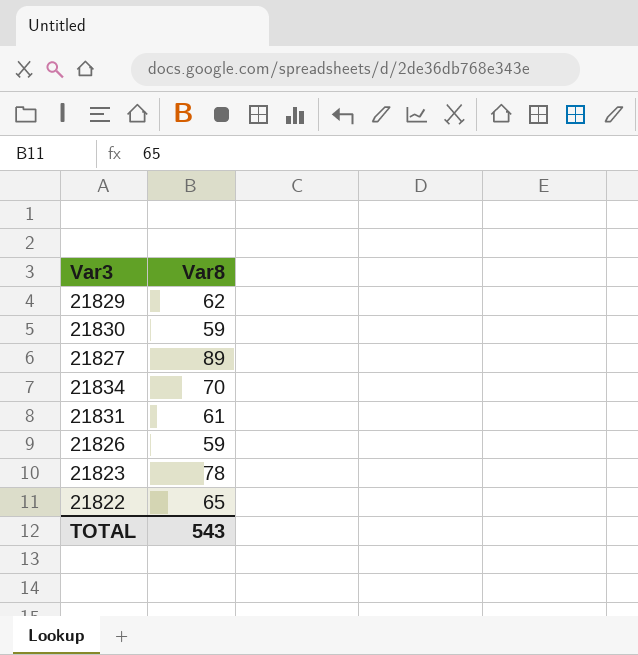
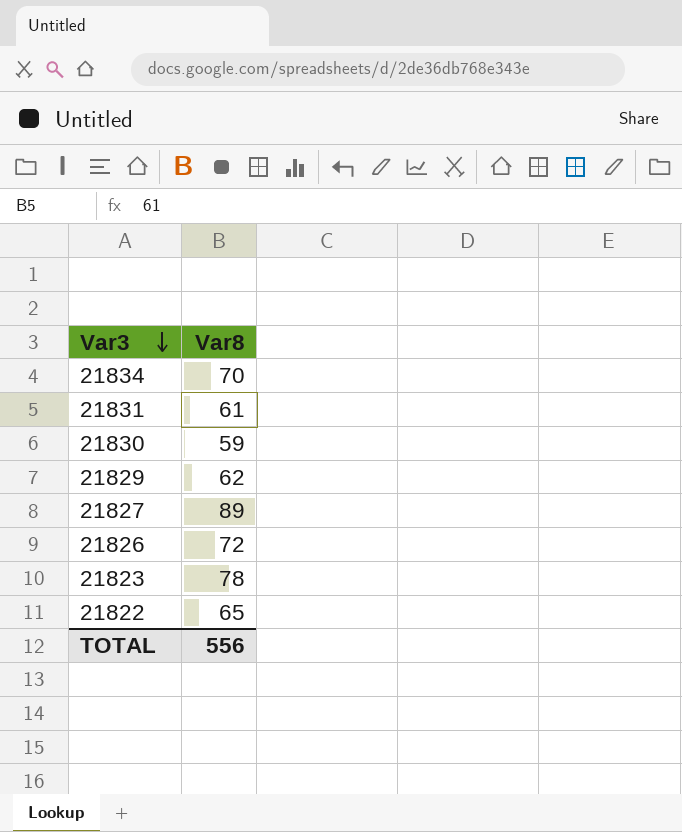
row order: none -> Var3 descending
21826 | Var8: 59 -> 72
TOTAL | Var8: 543 -> 556

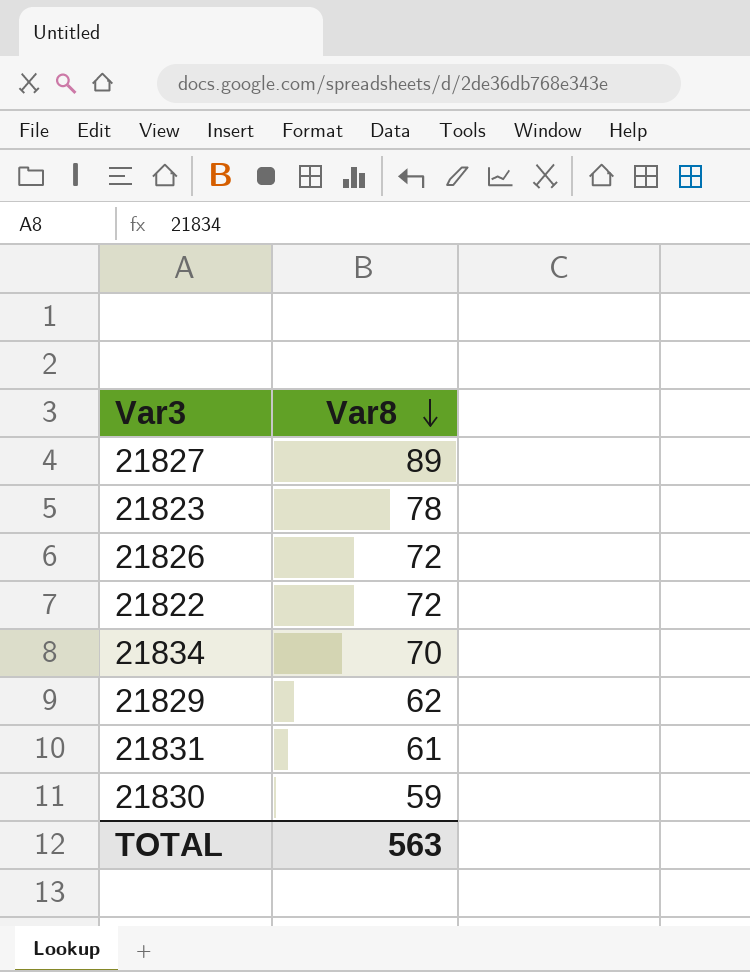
row order: Var3 descending -> Var8 descending
21822 | Var8: 65 -> 72
TOTAL | Var8: 556 -> 563

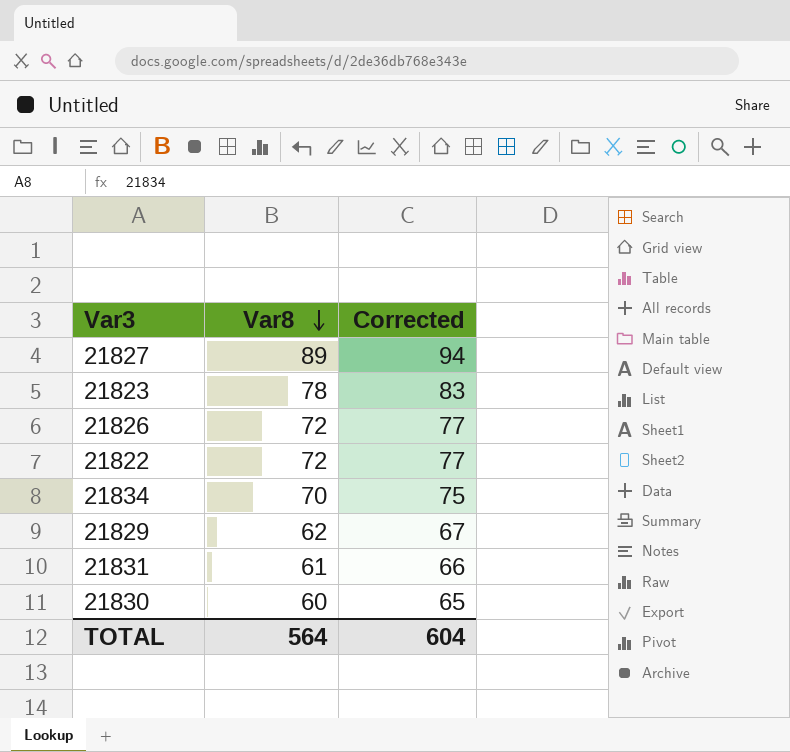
column Corrected | formula: none -> [Var8] + 5
21830 | Var8: 59 -> 60
TOTAL | Var8: 563 -> 564

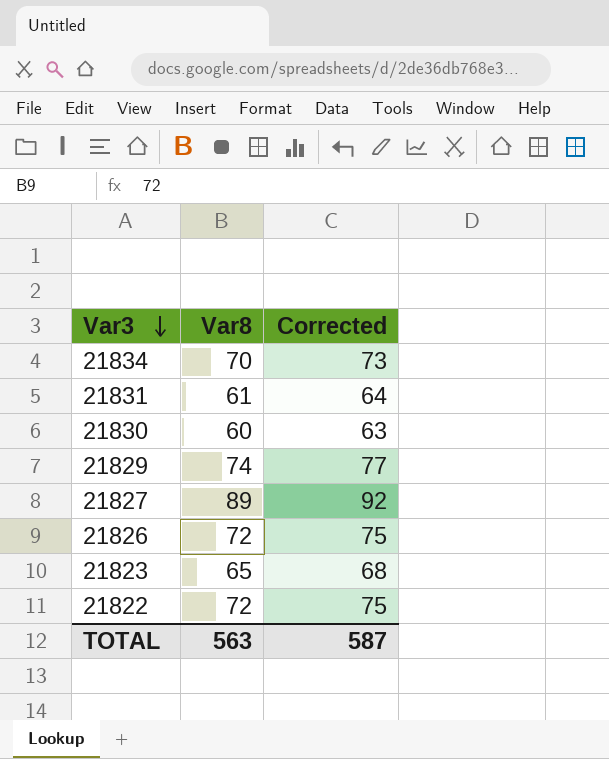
row order: Var8 descending -> Var3 descending
column Corrected | formula: [Var8] + 5 -> [Var8] + 3
21829 | Var8: 62 -> 74
21823 | Var8: 78 -> 65
TOTAL | Var8: 564 -> 563
TOTAL | Corrected: 604 -> 587

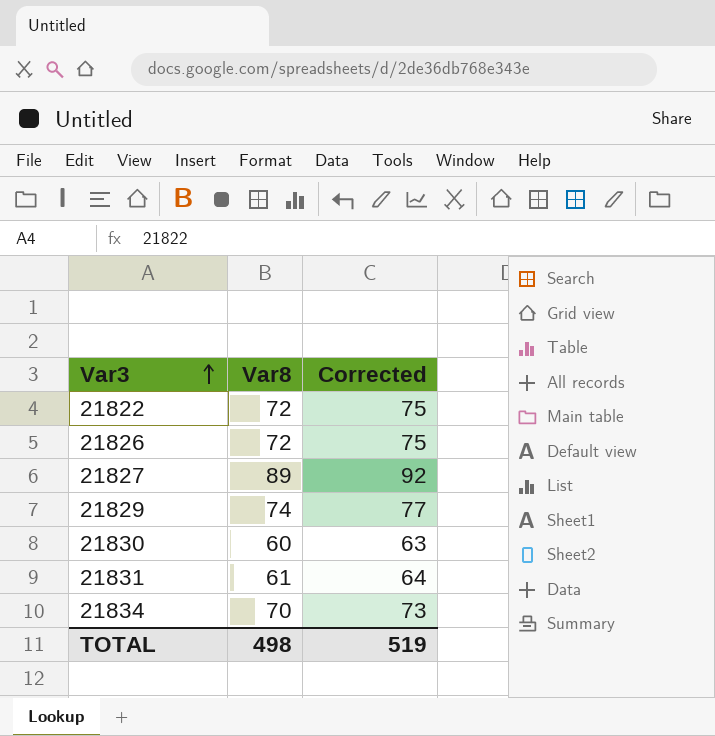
row order: Var3 descending -> Var3 ascending
row 21823: 65 | 68 -> none
TOTAL | Var8: 563 -> 498
TOTAL | Corrected: 587 -> 519

